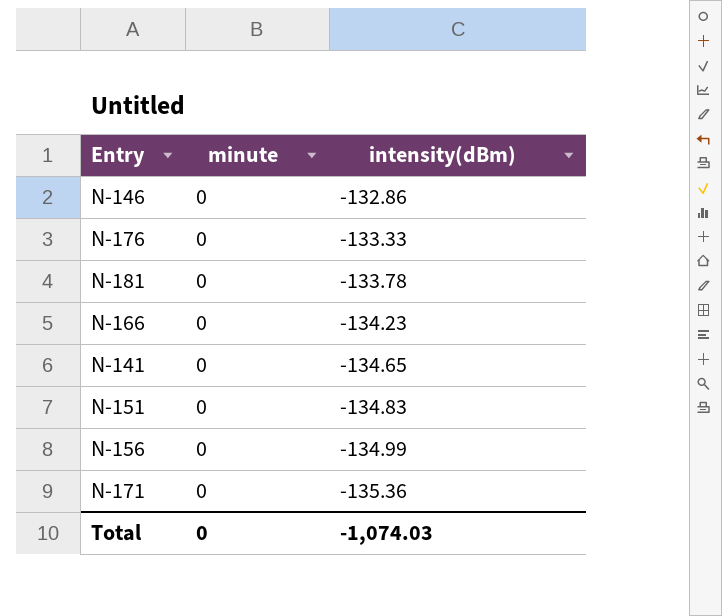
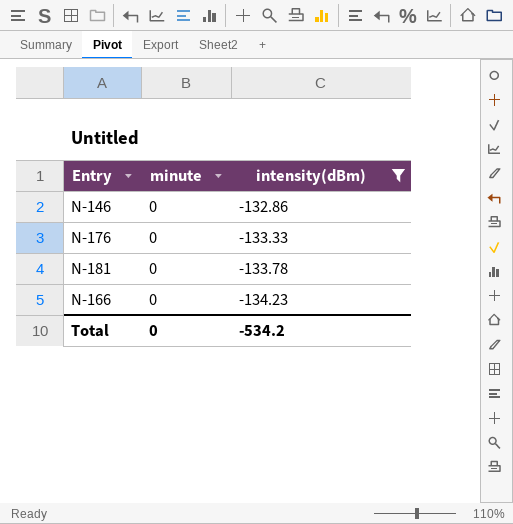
filter: none -> intensity(dBm) >= -134.23
Total | intensity(dBm): -1,074.03 -> -534.2

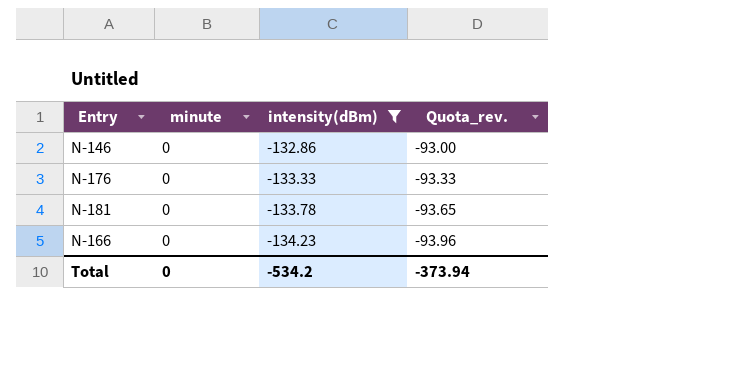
column Quota_rev. | formula: none -> [intensity(dBm)] * 0.7

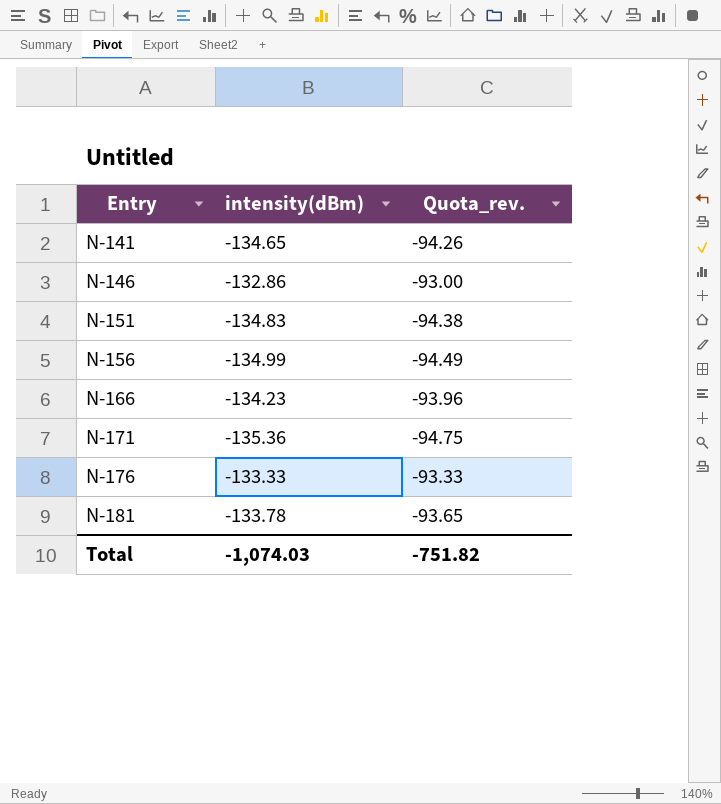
filter: intensity(dBm) >= -134.23 -> none
row order: intensity(dBm) descending -> Entry ascending
column minute | position: 2 -> none
Total | intensity(dBm): -534.2 -> -1,074.03
Total | Quota_rev.: -373.94 -> -751.82

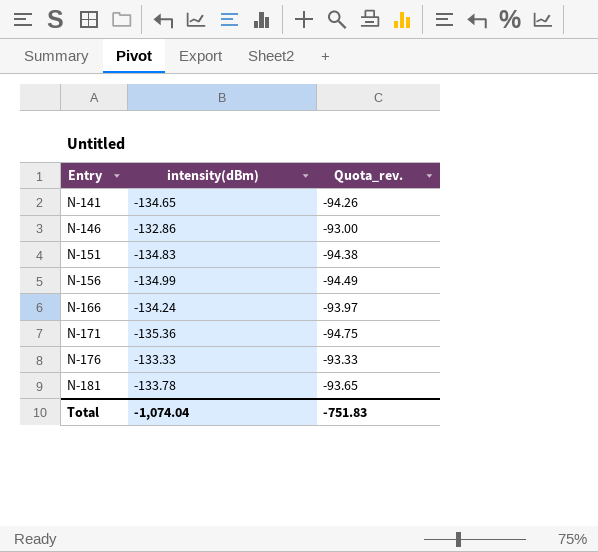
N-166 | intensity(dBm): -134.23 -> -134.24
N-166 | Quota_rev.: -93.96 -> -93.97
Total | intensity(dBm): -1,074.03 -> -1,074.04
Total | Quota_rev.: -751.82 -> -751.83

